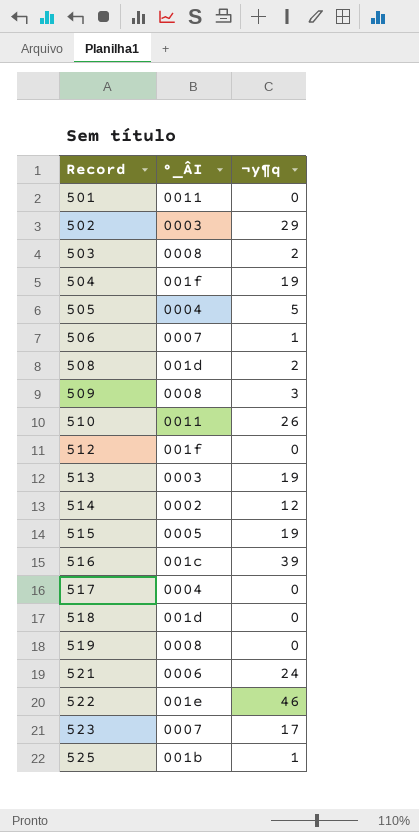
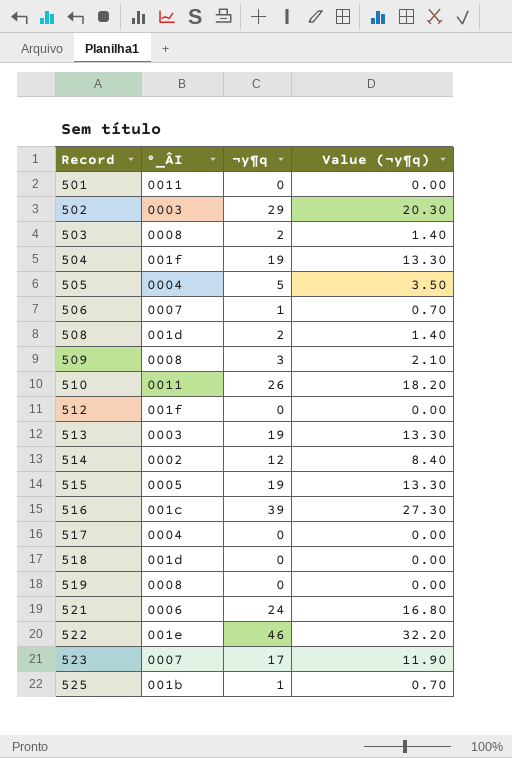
column Value (¬y¶q) | formula: none -> [¬y¶q] * 0.7

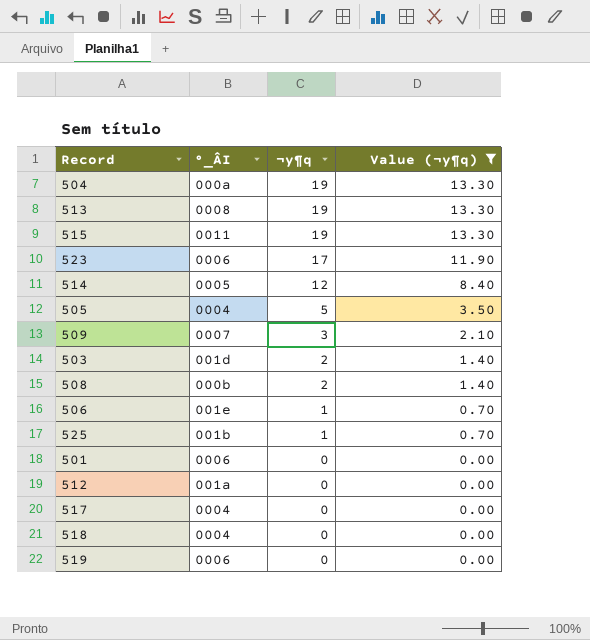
filter: none -> Value (¬y¶q) <= 13.30
row order: Record ascending -> ¬y¶q descending
504 | °_ÂI: 001f -> 000a
513 | °_ÂI: 0003 -> 0008
515 | °_ÂI: 0005 -> 0011
523 | °_ÂI: 0007 -> 0006
514 | °_ÂI: 0002 -> 0005
509 | °_ÂI: 0008 -> 0007
503 | °_ÂI: 0008 -> 001d
508 | °_ÂI: 001d -> 000b
506 | °_ÂI: 0007 -> 001e
501 | °_ÂI: 0011 -> 0006
512 | °_ÂI: 001f -> 001a
518 | °_ÂI: 001d -> 0004
519 | °_ÂI: 0008 -> 0006

